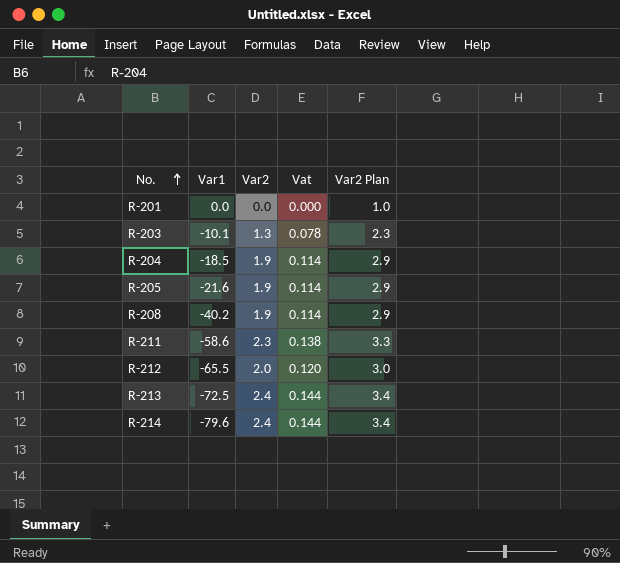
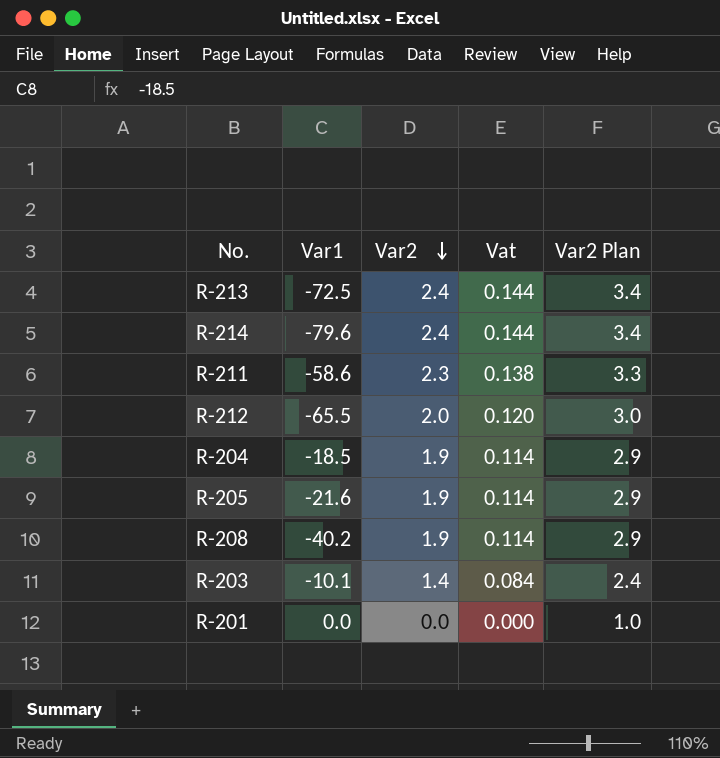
row order: No. ascending -> Var2 descending
R-203 | Var2: 1.3 -> 1.4
R-203 | Vat: 0.078 -> 0.084
R-203 | Var2 Plan: 2.3 -> 2.4

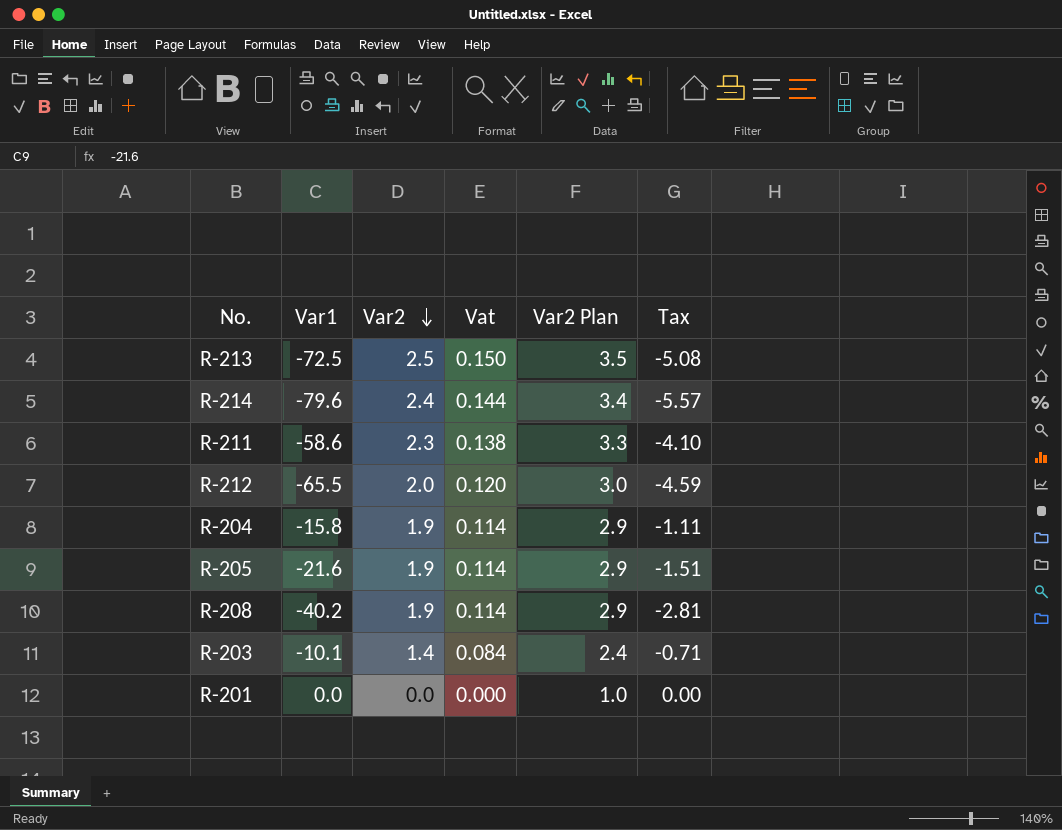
column Tax | formula: none -> [Var1] * 0.07
R-213 | Var2: 2.4 -> 2.5
R-213 | Vat: 0.144 -> 0.150
R-213 | Var2 Plan: 3.4 -> 3.5
R-204 | Var1: -18.5 -> -15.8

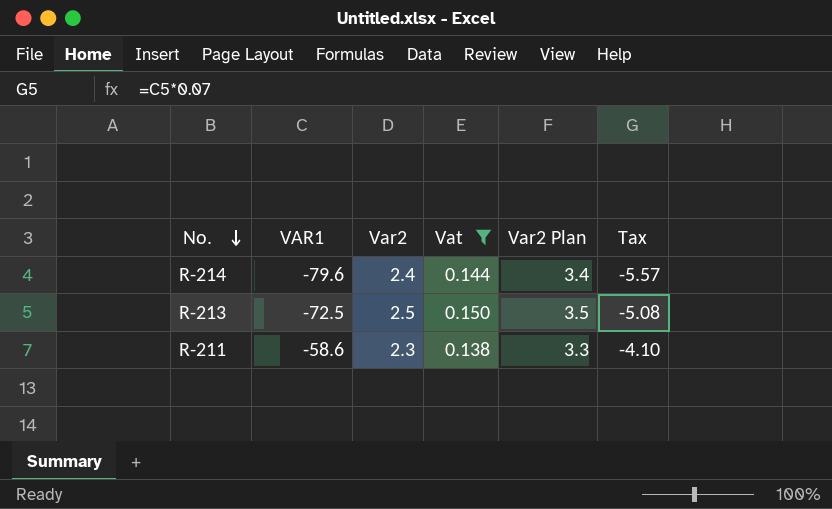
filter: none -> Vat >= 0.138
row order: Var2 descending -> No. descending
column name: Var1 -> VAR1

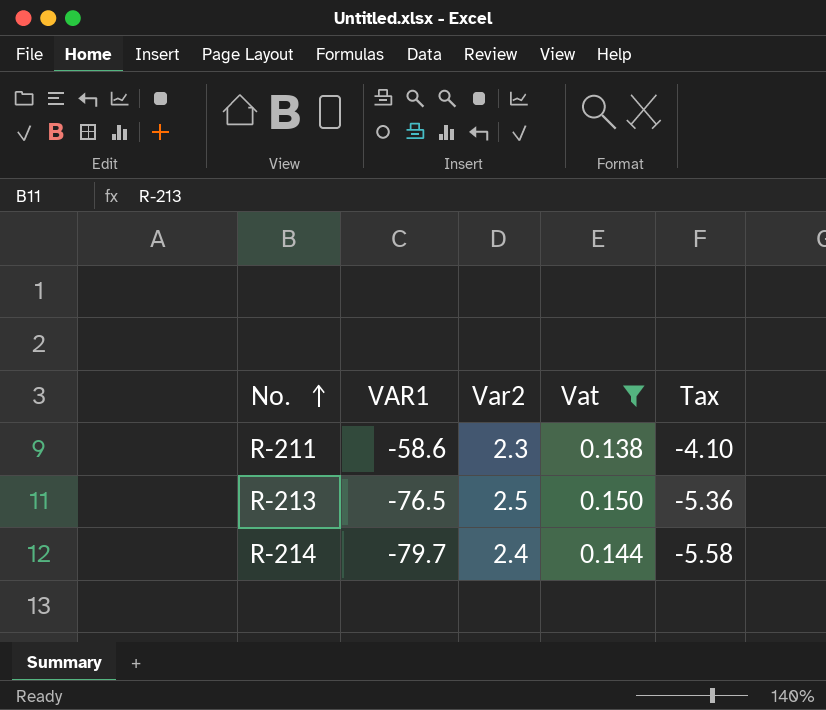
row order: No. descending -> No. ascending
column Var2 Plan | formula: [Var2] + 1 -> none
R-213 | VAR1: -72.5 -> -76.5
R-213 | Tax: -5.08 -> -5.36
R-214 | VAR1: -79.6 -> -79.7
R-214 | Tax: -5.57 -> -5.58

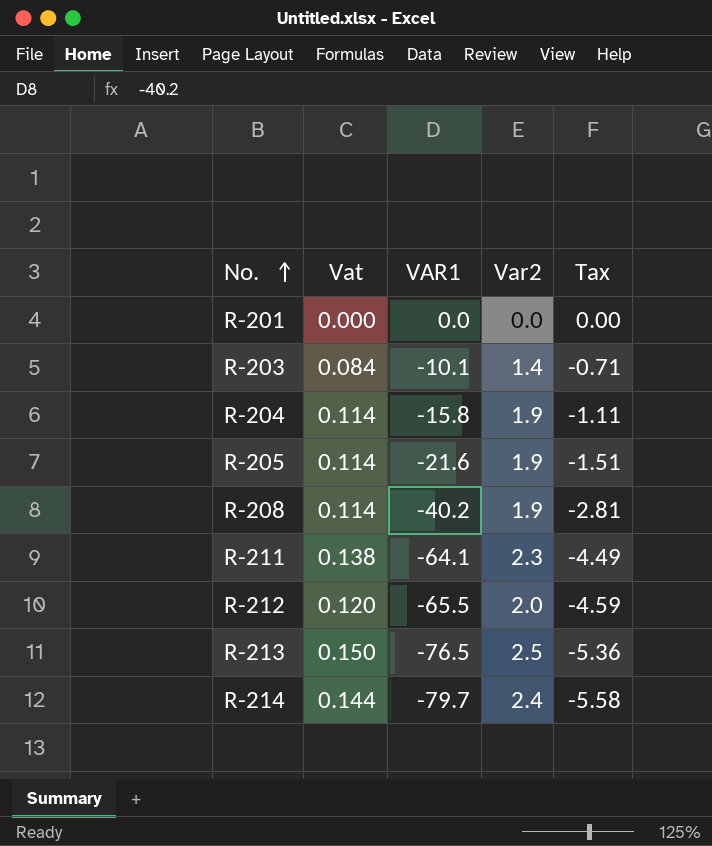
filter: Vat >= 0.138 -> none
column Vat | position: 4 -> 2
R-211 | VAR1: -58.6 -> -64.1
R-211 | Tax: -4.10 -> -4.49

